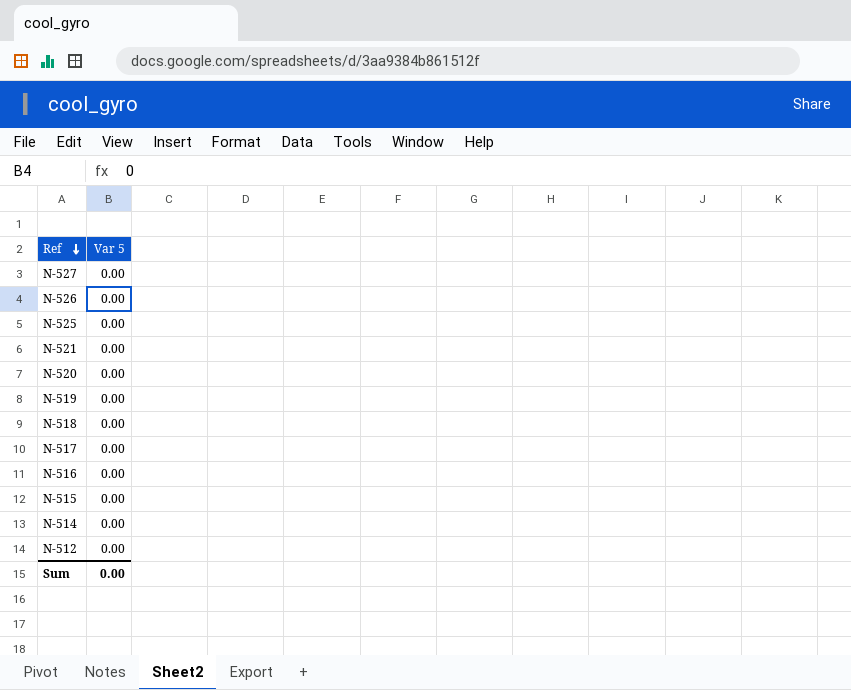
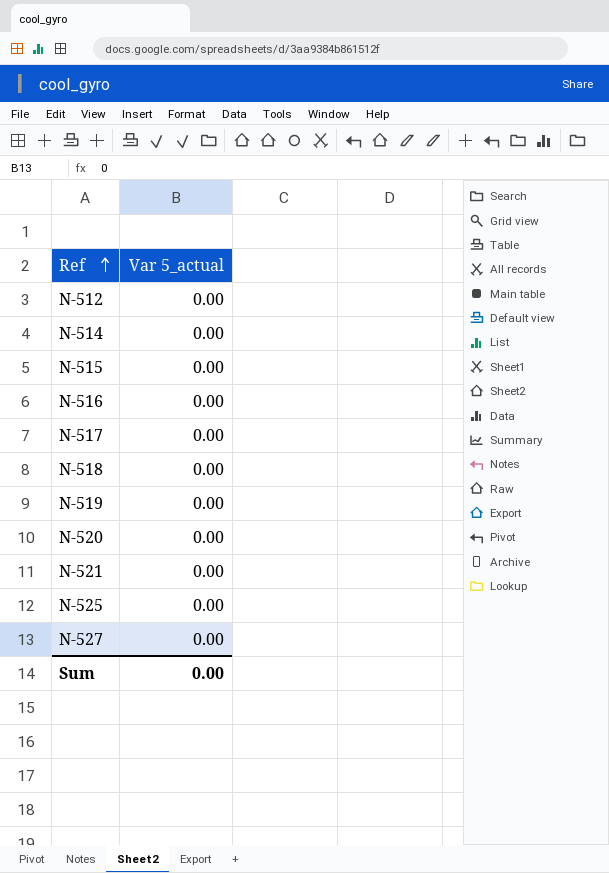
row order: Ref descending -> Ref ascending
column name: Var 5 -> Var 5_actual
row N-526: 0.00 -> none

